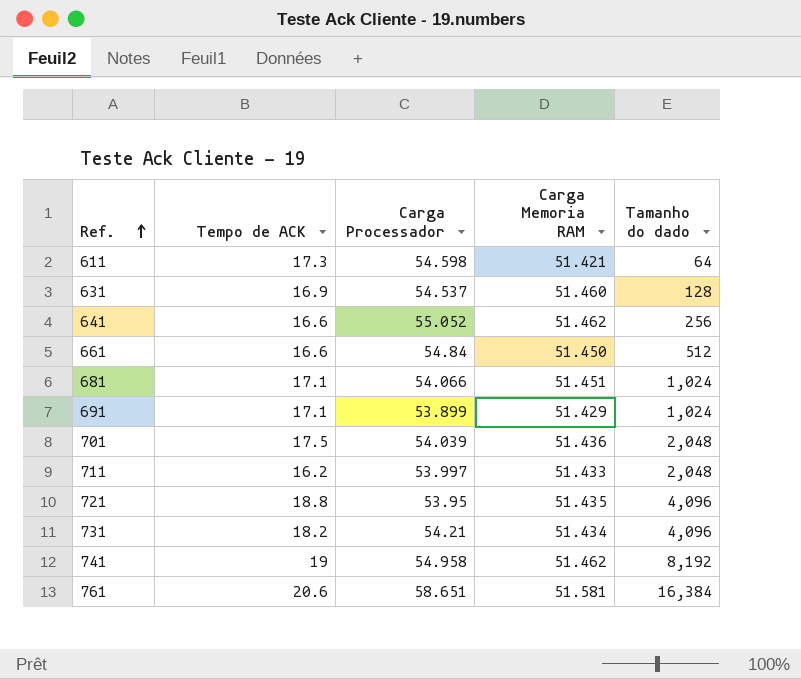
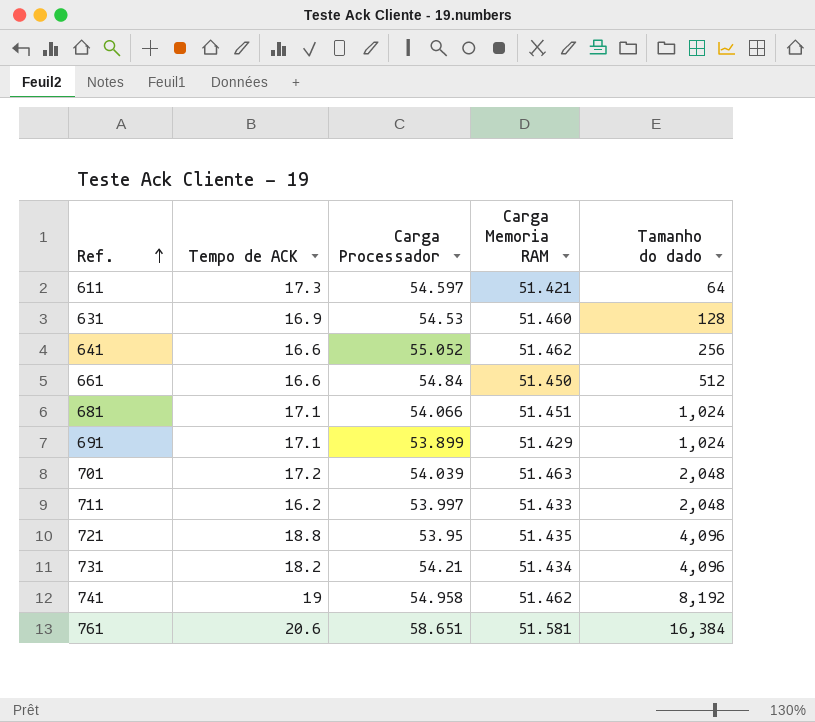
611 | Carga Processador: 54.598 -> 54.597
631 | Carga Processador: 54.537 -> 54.53
701 | Tempo de ACK: 17.5 -> 17.2
701 | Carga Memoria RAM: 51.436 -> 51.463

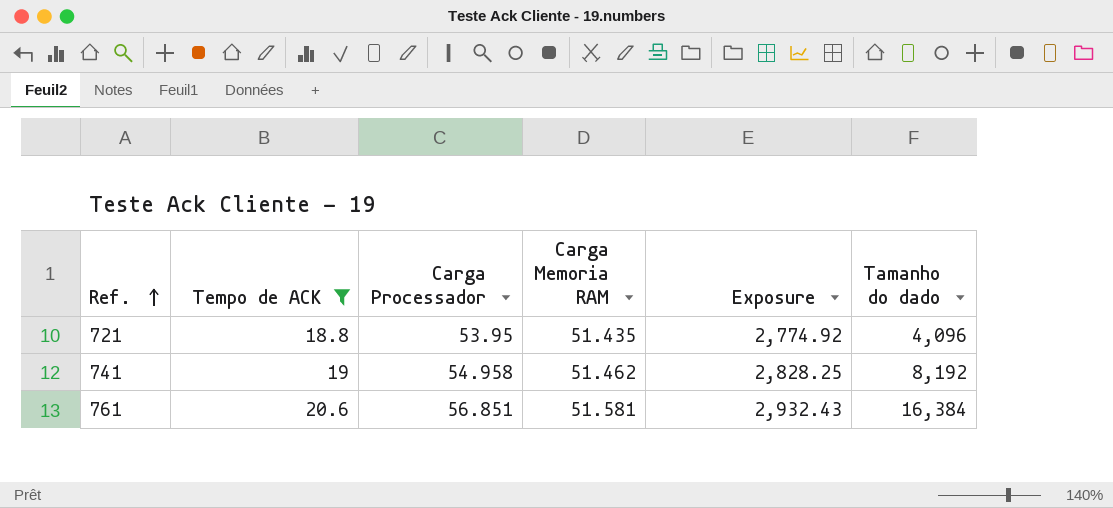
filter: none -> Tempo de ACK >= 18.8
column Exposure | formula: none -> [Carga Processador] * [Carga Memoria RAM]
761 | Carga Processador: 58.651 -> 56.851

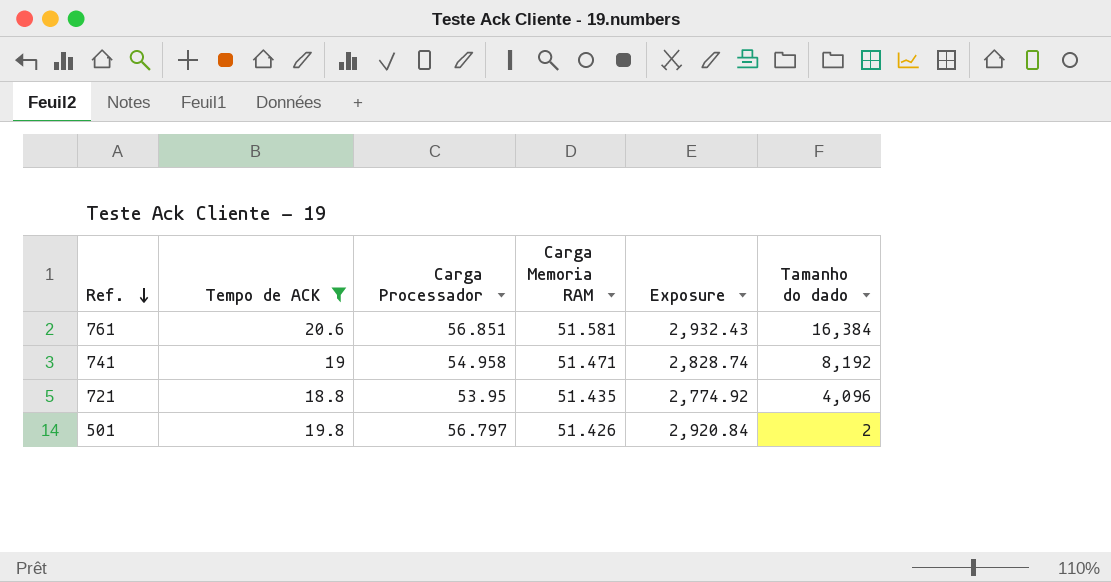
row order: Ref. ascending -> Ref. descending
741 | Carga Memoria RAM: 51.462 -> 51.471
741 | Exposure: 2,828.25 -> 2,828.74
row 501: none -> 19.8 | 56.797 | 51.426 | 2,920.84 | 2

